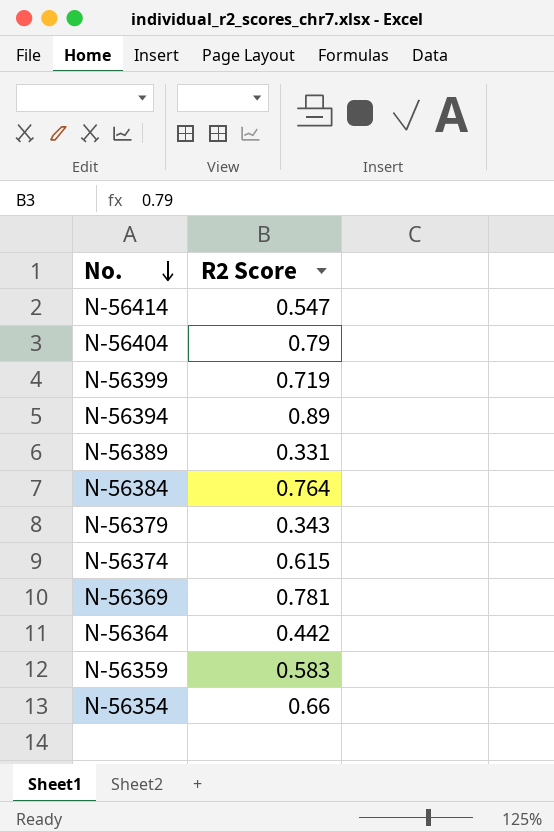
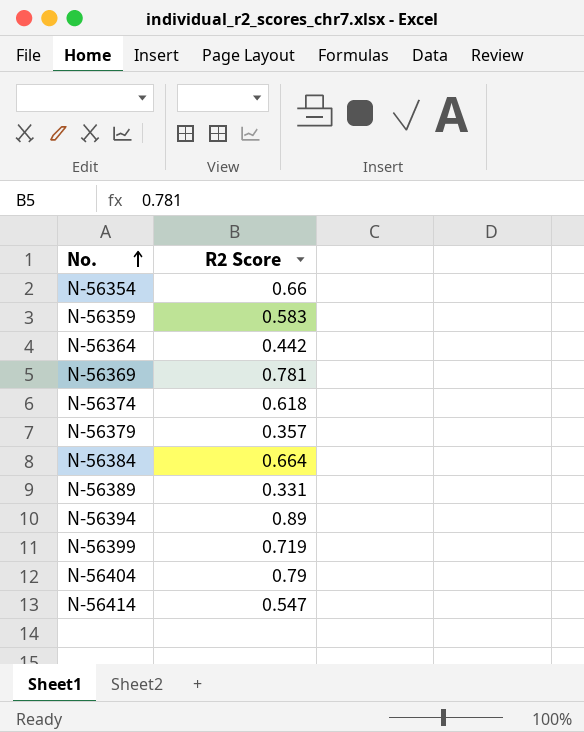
row order: No. descending -> No. ascending
N-56374 | R2 Score: 0.615 -> 0.618
N-56379 | R2 Score: 0.343 -> 0.357
N-56384 | R2 Score: 0.764 -> 0.664

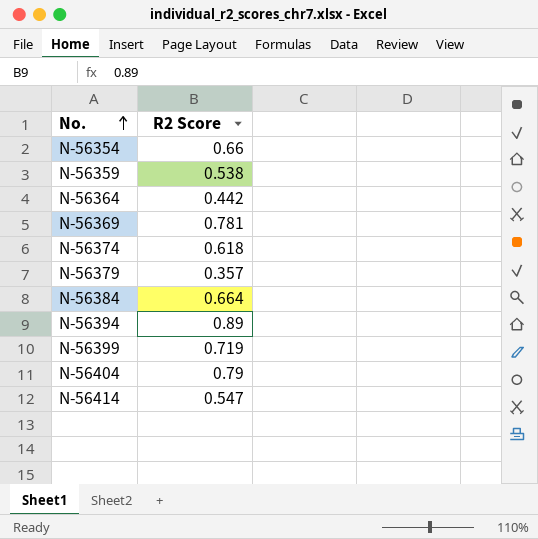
row N-56389: 0.331 -> none
N-56359 | R2 Score: 0.583 -> 0.538

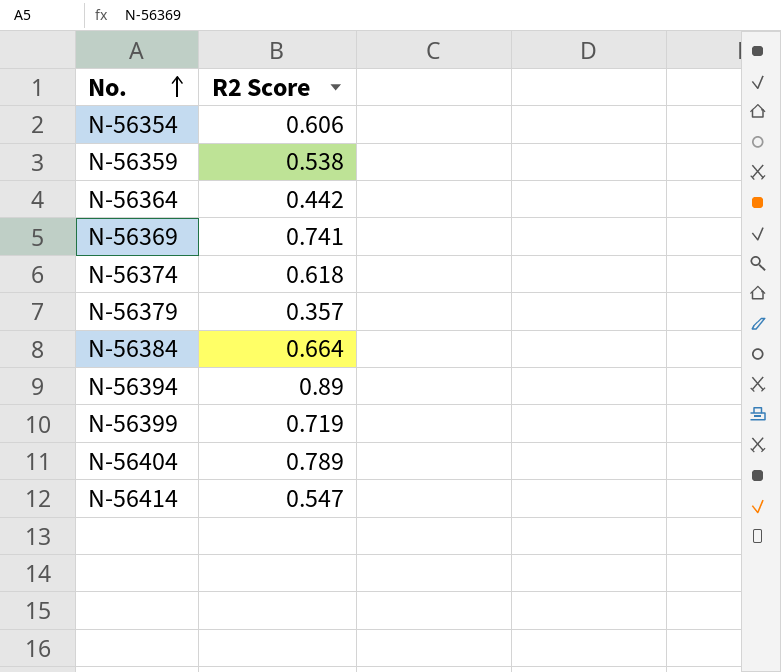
N-56354 | R2 Score: 0.66 -> 0.606
N-56369 | R2 Score: 0.781 -> 0.741
N-56404 | R2 Score: 0.79 -> 0.789

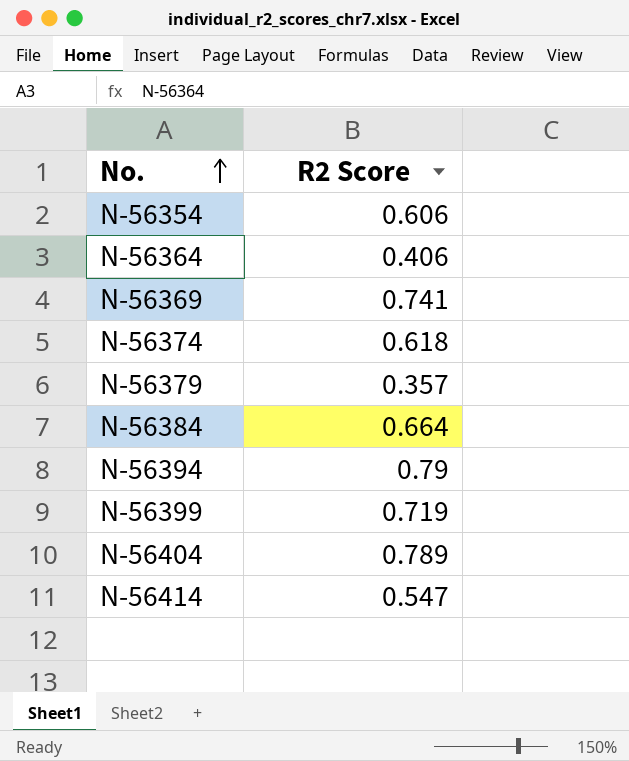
row N-56359: 0.538 -> none
N-56364 | R2 Score: 0.442 -> 0.406
N-56394 | R2 Score: 0.89 -> 0.79

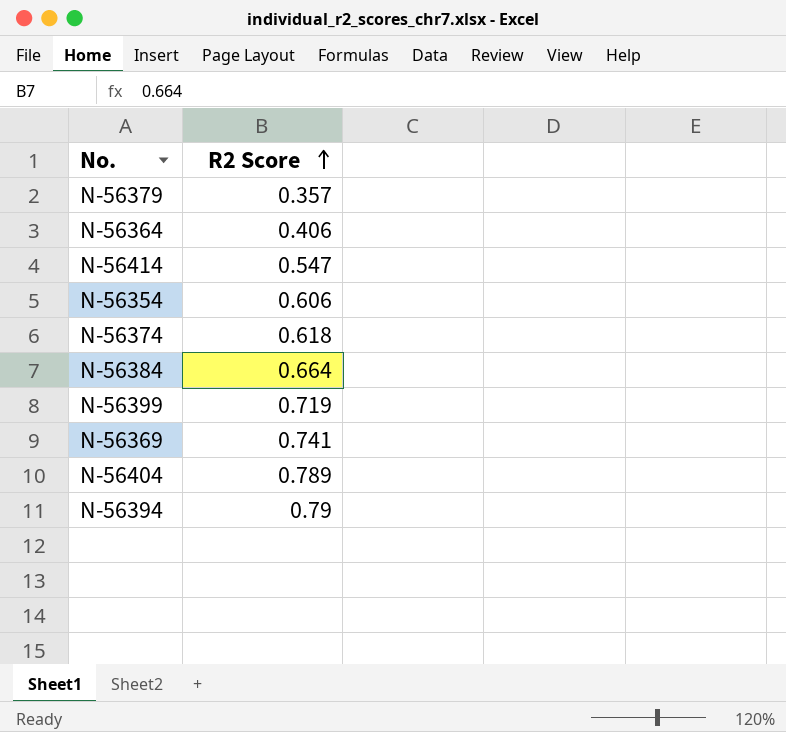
row order: No. ascending -> R2 Score ascending

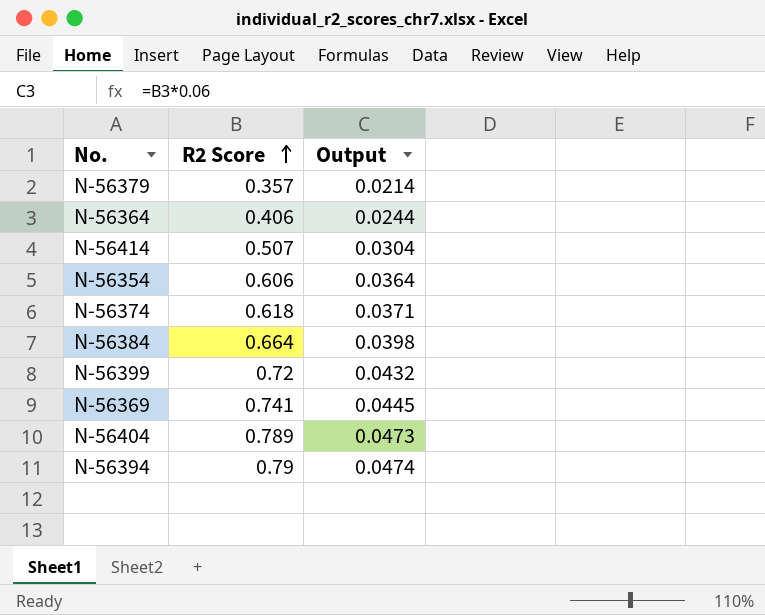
column Output | formula: none -> [R2 Score] * 0.06
N-56414 | R2 Score: 0.547 -> 0.507
N-56399 | R2 Score: 0.719 -> 0.72

